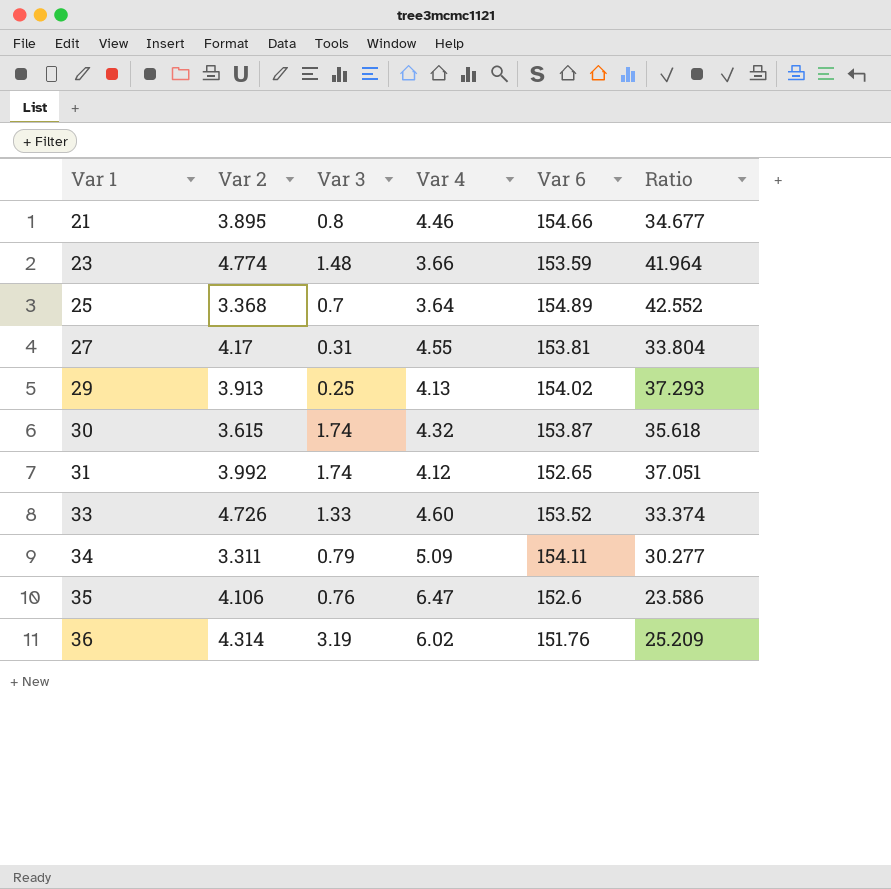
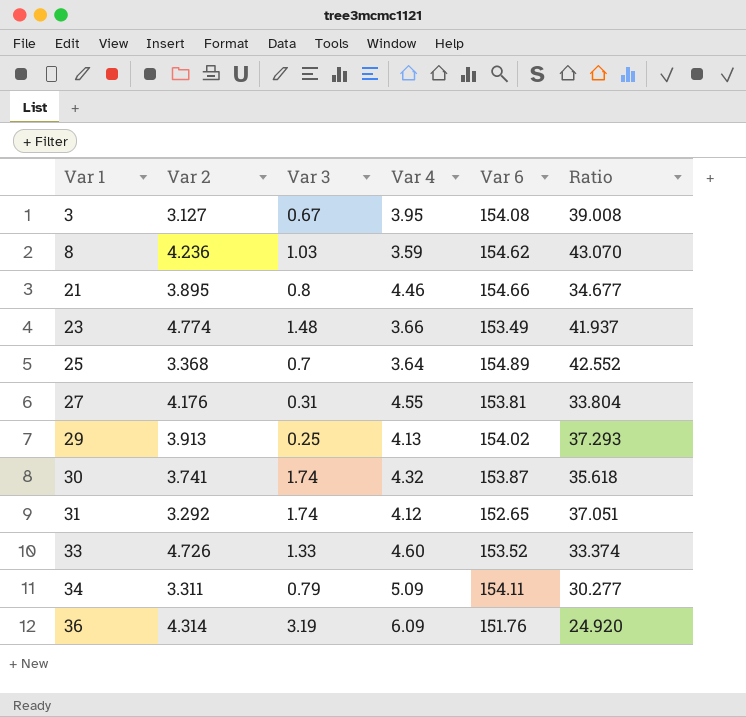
row 35: 4.106 | 0.76 | 6.47 | 152.6 | 23.586 -> none
row 3: none -> 3.127 | 0.67 | 3.95 | 154.08 | 39.008
row 8: none -> 4.236 | 1.03 | 3.59 | 154.62 | 43.070
23 | Var 6: 153.59 -> 153.49
23 | Ratio: 41.964 -> 41.937
27 | Var 2: 4.17 -> 4.176
30 | Var 2: 3.615 -> 3.741
31 | Var 2: 3.992 -> 3.292
36 | Var 4: 6.02 -> 6.09
36 | Ratio: 25.209 -> 24.920

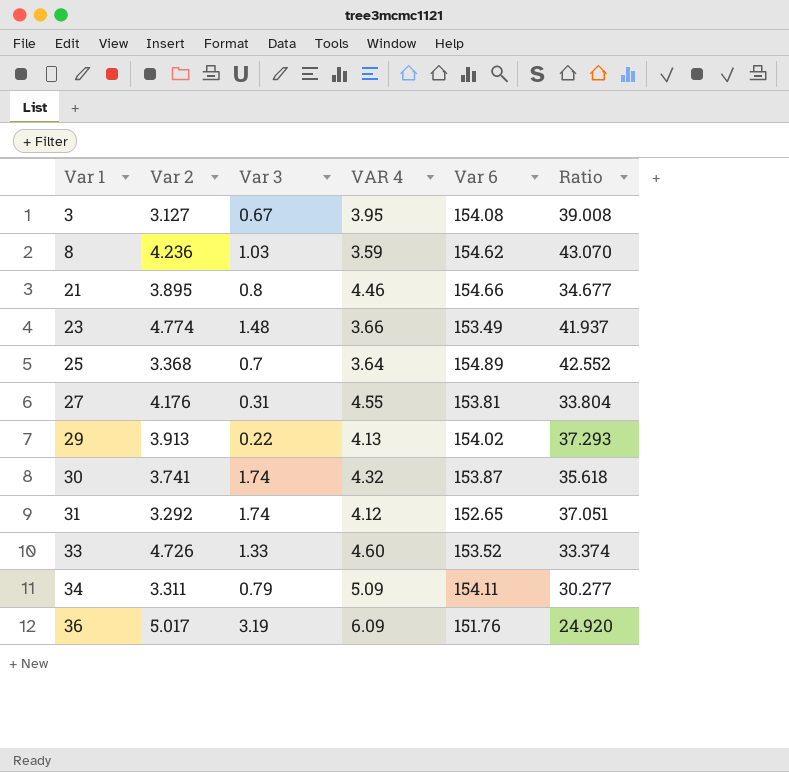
column name: Var 4 -> VAR 4
29 | Var 3: 0.25 -> 0.22
36 | Var 2: 4.314 -> 5.017

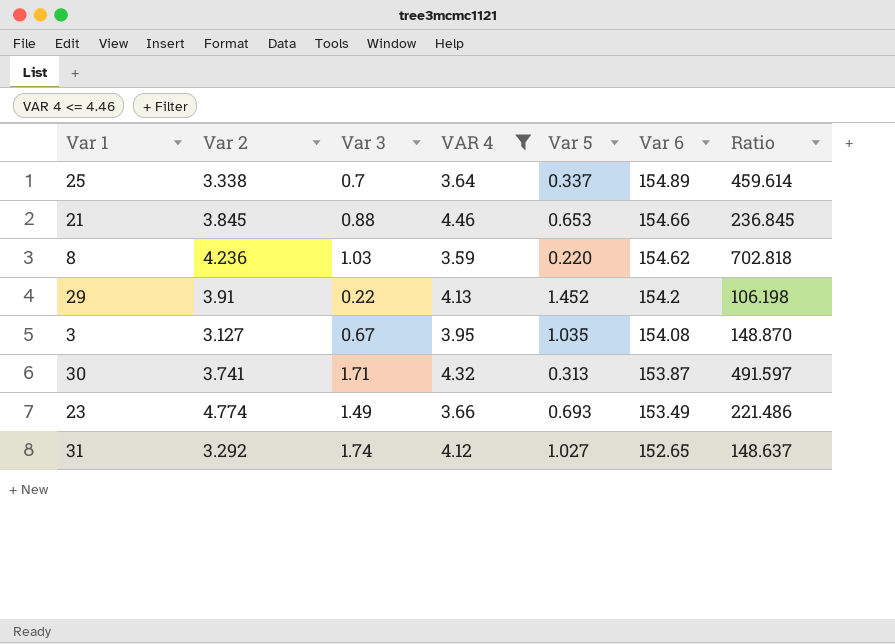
filter: none -> VAR 4 <= 4.46
row order: Var 1 ascending -> Var 6 descending
column Var 5 | position: none -> 5
column Ratio | formula: [Var 6] / [VAR 4] -> [Var 6] / [Var 5]
25 | Var 2: 3.368 -> 3.338
21 | Var 2: 3.895 -> 3.845
21 | Var 3: 0.8 -> 0.88
29 | Var 2: 3.913 -> 3.91
29 | Var 6: 154.02 -> 154.2
30 | Var 3: 1.74 -> 1.71
23 | Var 3: 1.48 -> 1.49

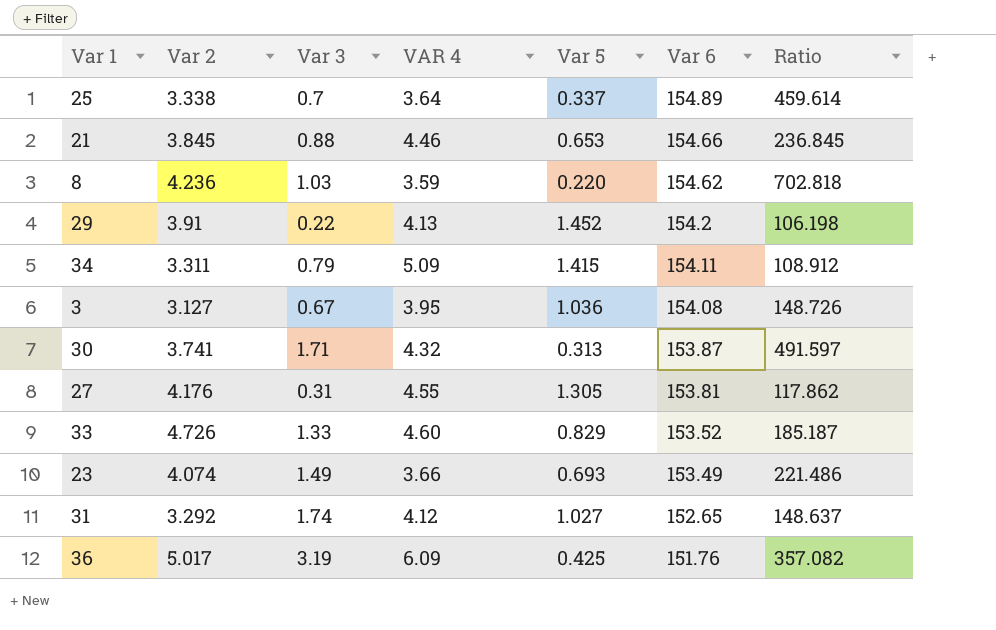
filter: VAR 4 <= 4.46 -> none
3 | Var 5: 1.035 -> 1.036
3 | Ratio: 148.870 -> 148.726
23 | Var 2: 4.774 -> 4.074

